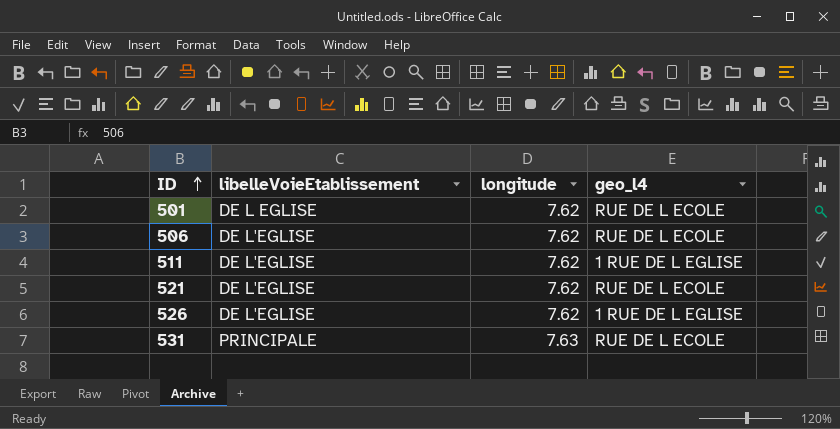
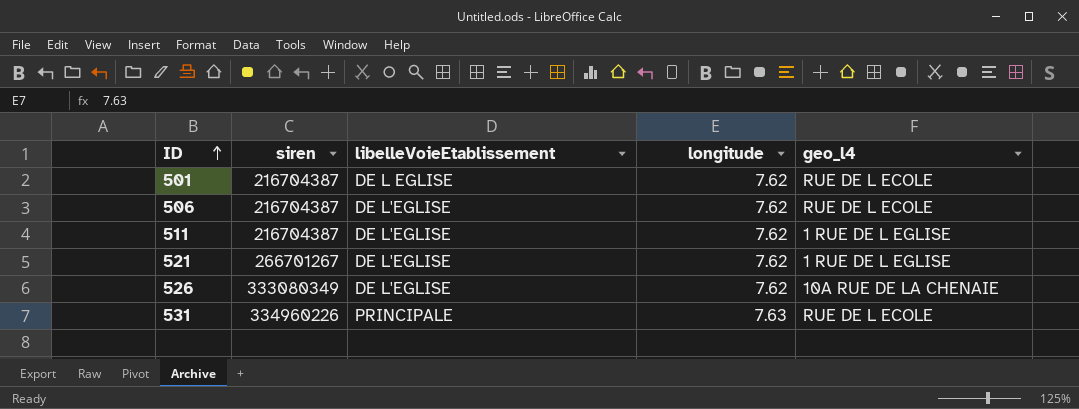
column siren | position: none -> 2
521 | geo_l4: RUE DE L ECOLE -> 1 RUE DE L EGLISE
526 | geo_l4: 1 RUE DE L EGLISE -> 10A RUE DE LA CHENAIE

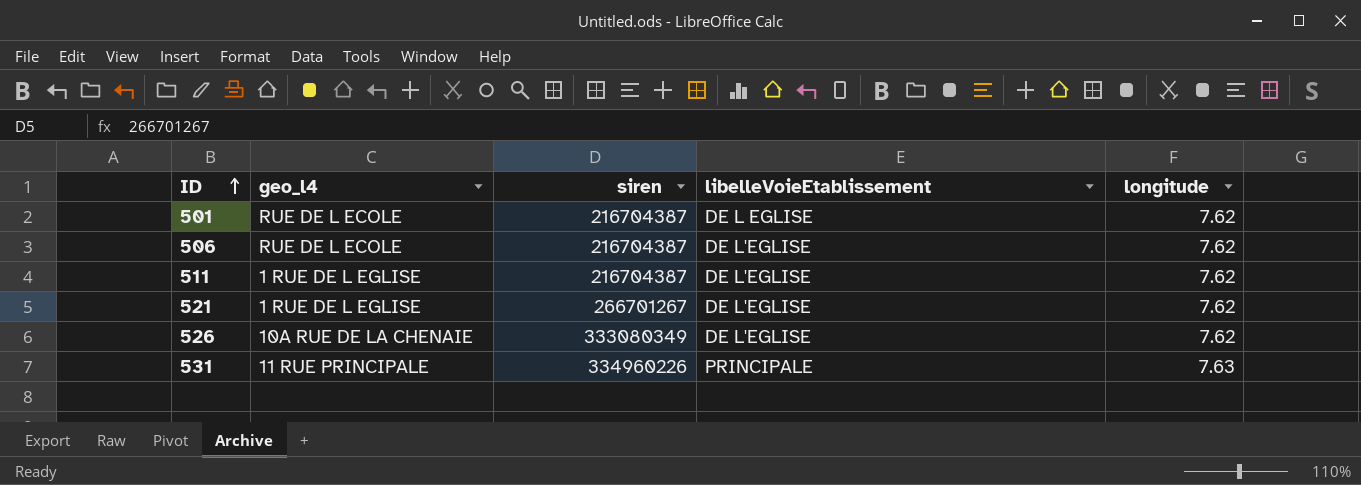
column geo_l4 | position: 5 -> 2
531 | geo_l4: RUE DE L ECOLE -> 11 RUE PRINCIPALE

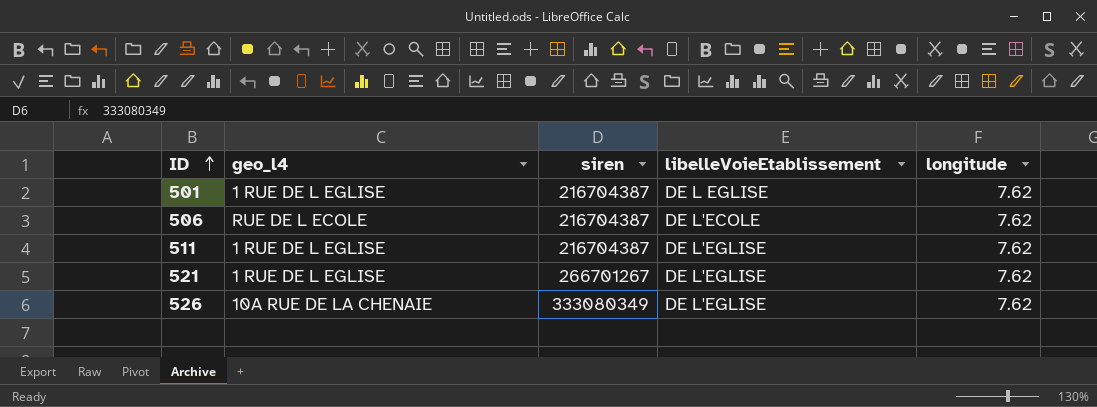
row 531: 11 RUE PRINCIPALE | 334960226 | PRINCIPALE | 7.63 -> none
501 | geo_l4: RUE DE L ECOLE -> 1 RUE DE L EGLISE
506 | libelleVoieEtablissement: DE L'EGLISE -> DE L'ECOLE

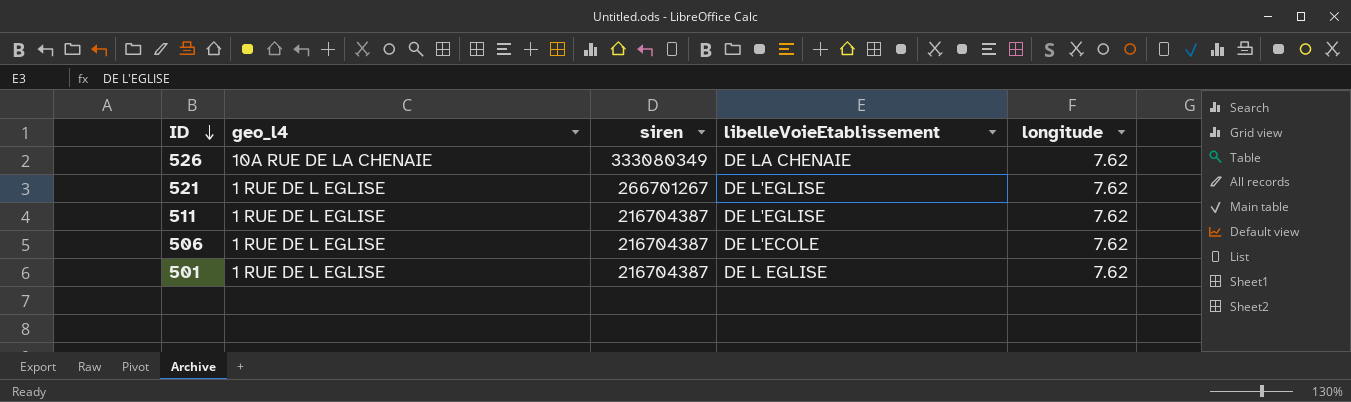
row order: ID ascending -> ID descending
526 | libelleVoieEtablissement: DE L'EGLISE -> DE LA CHENAIE
506 | geo_l4: RUE DE L ECOLE -> 1 RUE DE L EGLISE

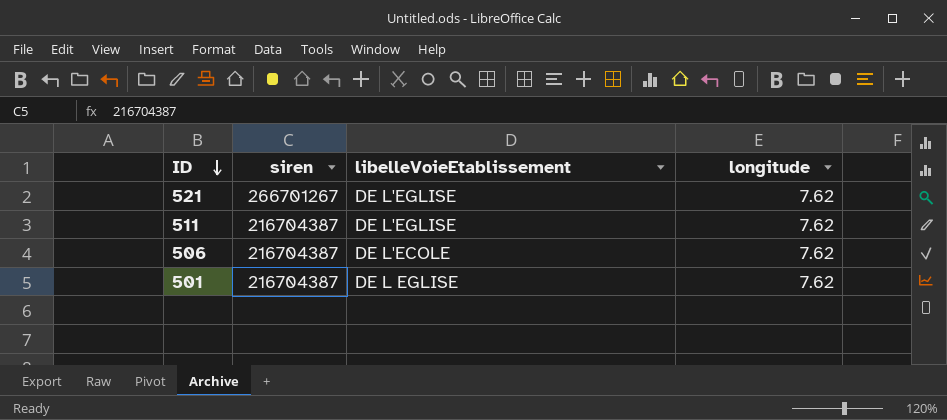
column geo_l4 | position: 2 -> none
row 526: 10A RUE DE LA CHENAIE | 333080349 | DE LA CHENAIE | 7.62 -> none

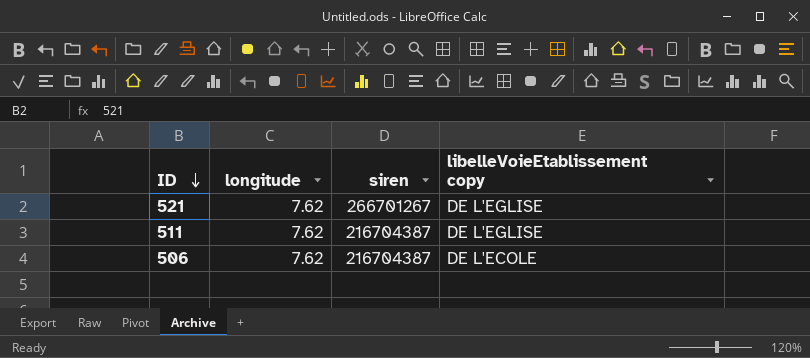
column longitude | position: 4 -> 2
column name: libelleVoieEtablissement -> libelleVoieEtablissement copy
row 501: 216704387 | DE L EGLISE | 7.62 -> none

